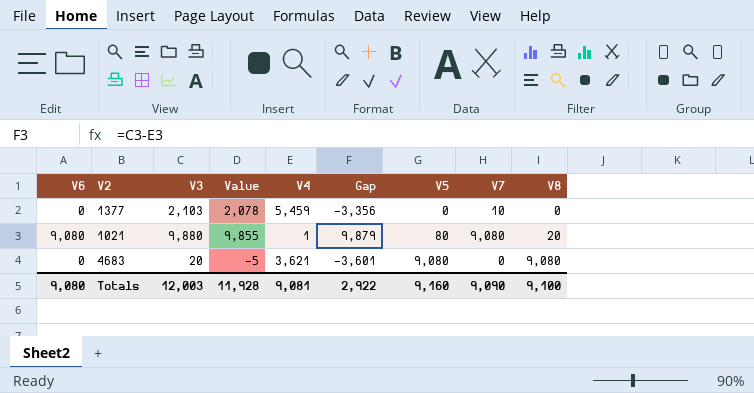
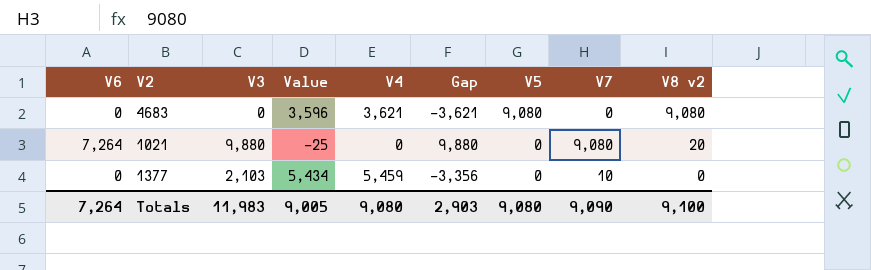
row order: V5 ascending -> V5 descending
column Value | formula: [V3] - 25 -> [V4] - 25
column name: V8 -> V8 v2
4683 | V3: 20 -> 0
4683 | Gap: -3,601 -> -3,621
1021 | V6: 9,080 -> 7,264
1021 | V4: 1 -> 0
1021 | Gap: 9,879 -> 9,880
1021 | V5: 80 -> 0
Totals | V6: 9,080 -> 7,264
Totals | V3: 12,003 -> 11,983
Totals | Value: 11,928 -> 9,005
Totals | V4: 9,081 -> 9,080
Totals | Gap: 2,922 -> 2,903
Totals | V5: 9,160 -> 9,080

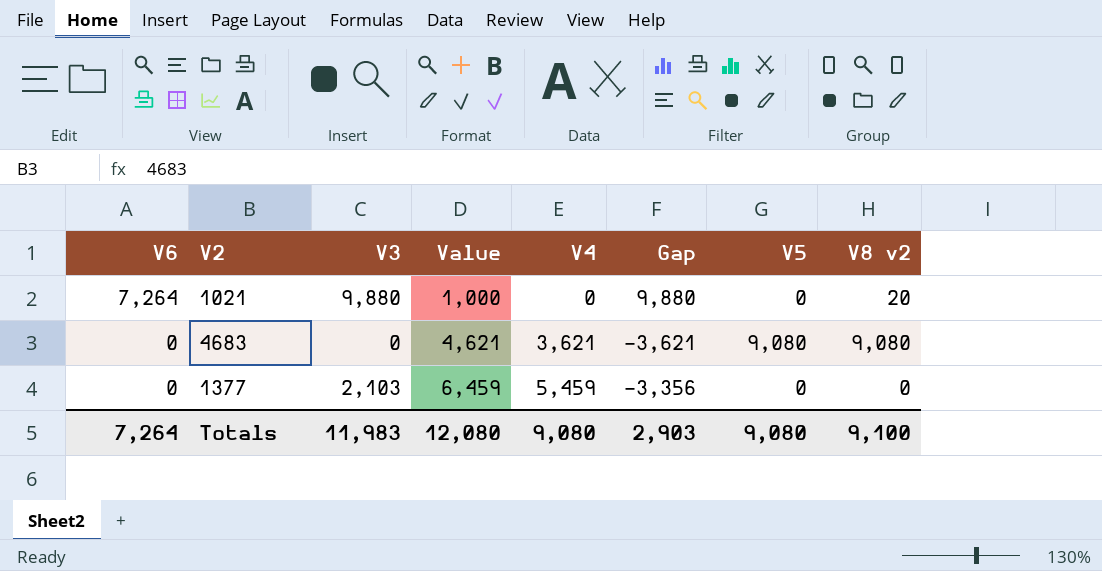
row order: V5 descending -> V6 descending
column V7 | position: 8 -> none
column Value | formula: [V4] - 25 -> [V4] + 1000
Totals | Value: 9,005 -> 12,080

